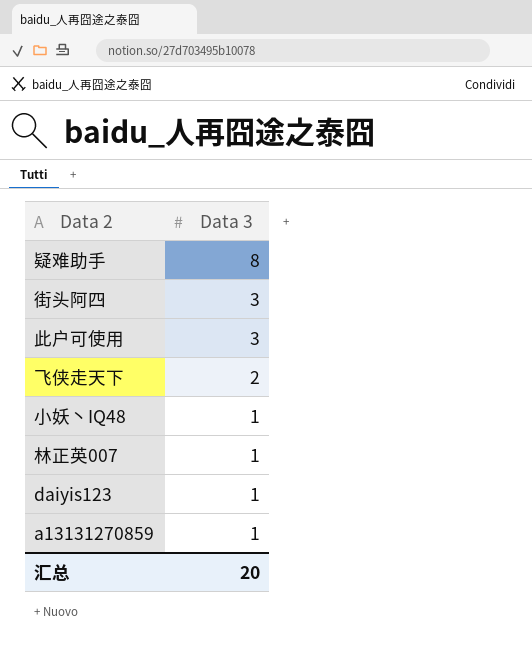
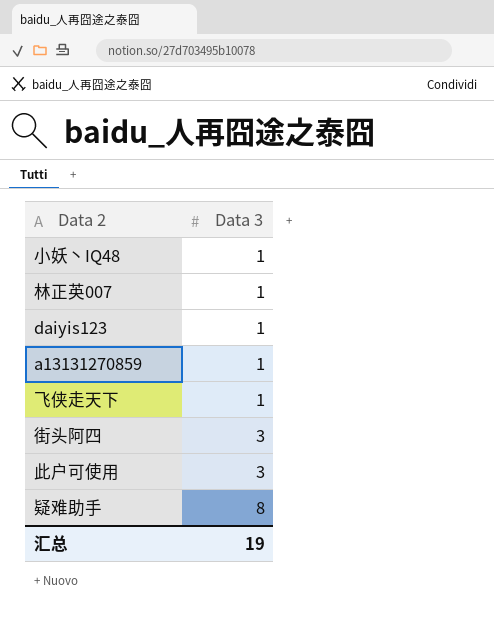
row order: Data 3 descending -> Data 3 ascending
飞侠走天下 | Data 3: 2 -> 1
汇总 | Data 3: 20 -> 19

